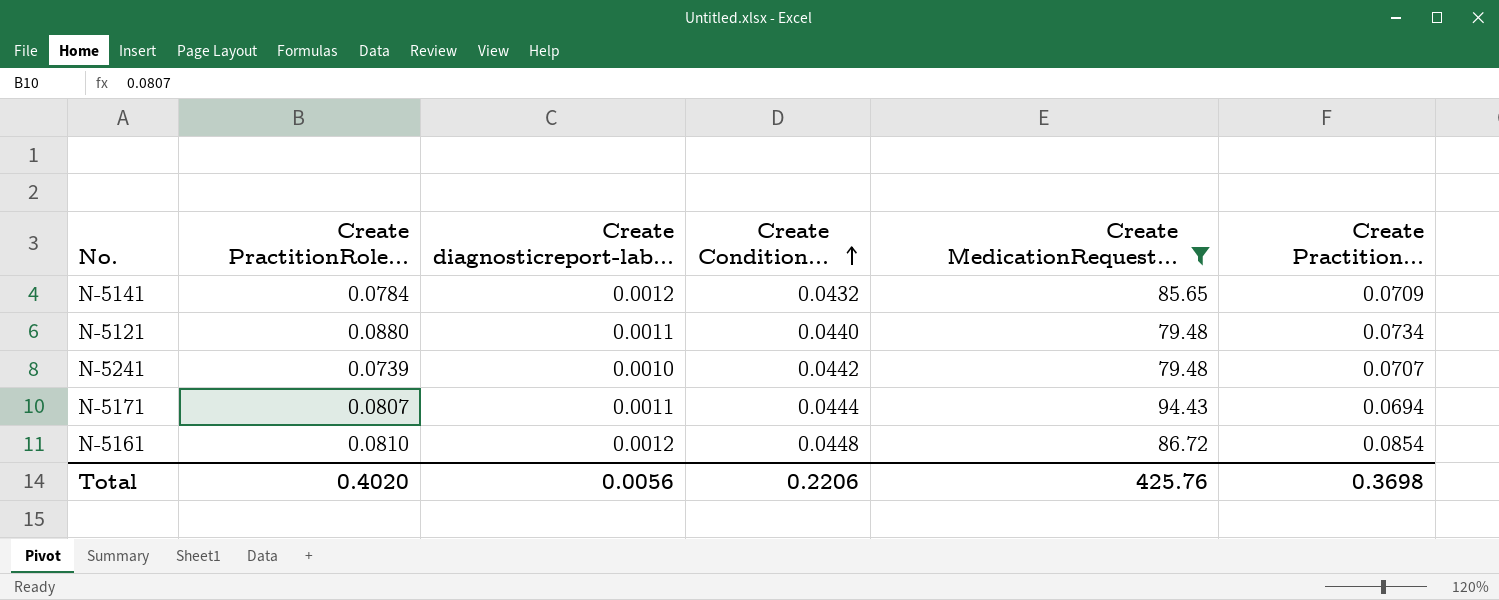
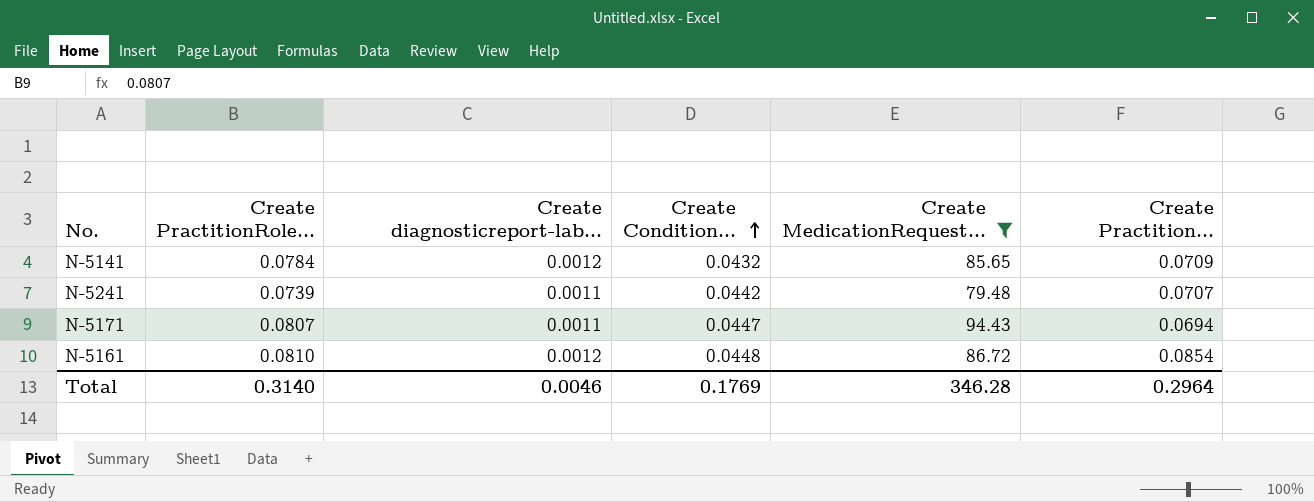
row N-5121: 0.0880 | 0.0011 | 0.0440 | 79.48 | 0.0734 -> none
N-5241 | Create diagnosticreport-lab...: 0.0010 -> 0.0011
N-5171 | Create Condition...: 0.0444 -> 0.0447
Total | Create PractitionRole...: 0.4020 -> 0.3140
Total | Create diagnosticreport-lab...: 0.0056 -> 0.0046
Total | Create Condition...: 0.2206 -> 0.1769
Total | Create MedicationRequest...: 425.76 -> 346.28
Total | Create Practition...: 0.3698 -> 0.2964

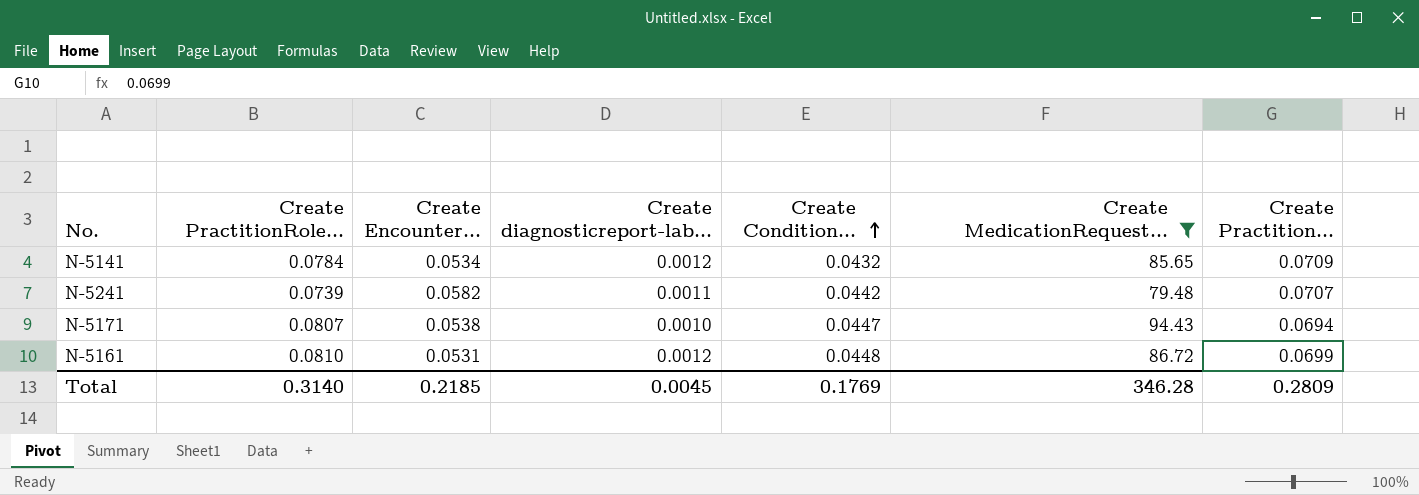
column Create Encounter... | position: none -> 3
N-5171 | Create diagnosticreport-lab...: 0.0011 -> 0.0010
N-5161 | Create Practition...: 0.0854 -> 0.0699
Total | Create diagnosticreport-lab...: 0.0046 -> 0.0045
Total | Create Practition...: 0.2964 -> 0.2809

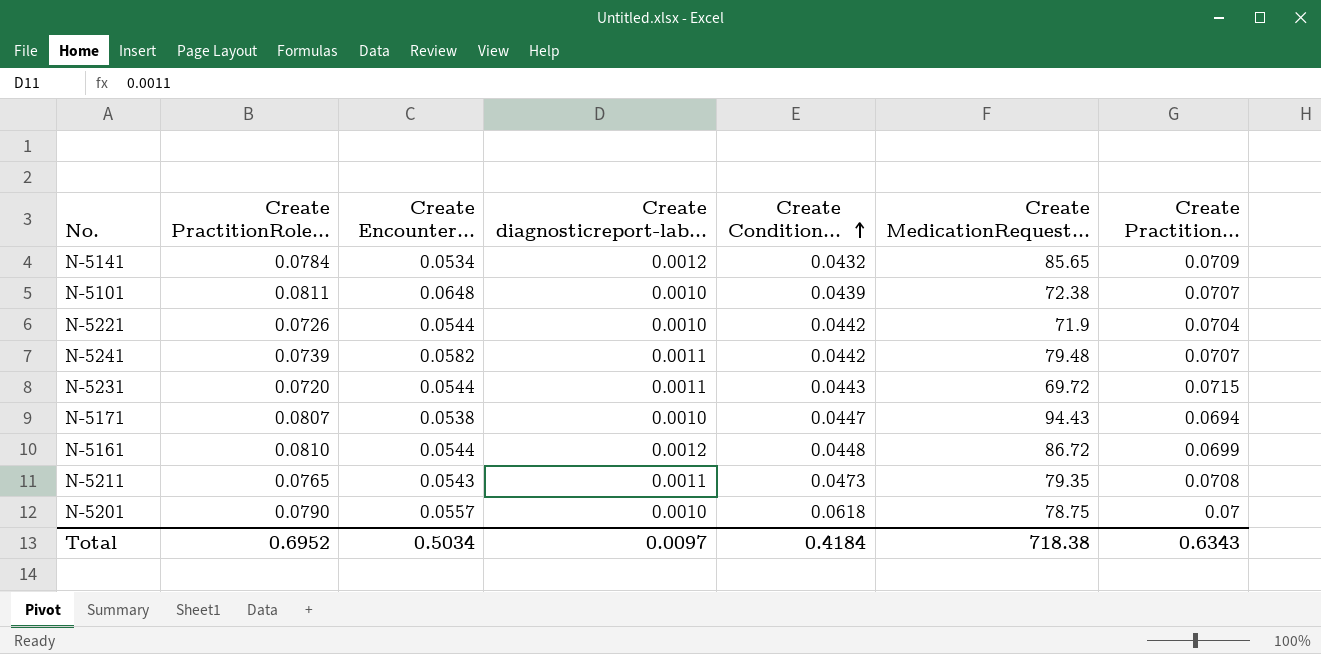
filter: Create MedicationRequest... >= 79.48 -> none
N-5161 | Create Encounter...: 0.0531 -> 0.0544
Total | Create PractitionRole...: 0.3140 -> 0.6952
Total | Create Encounter...: 0.2185 -> 0.5034
Total | Create diagnosticreport-lab...: 0.0045 -> 0.0097
Total | Create Condition...: 0.1769 -> 0.4184
Total | Create MedicationRequest...: 346.28 -> 718.38
Total | Create Practition...: 0.2809 -> 0.6343

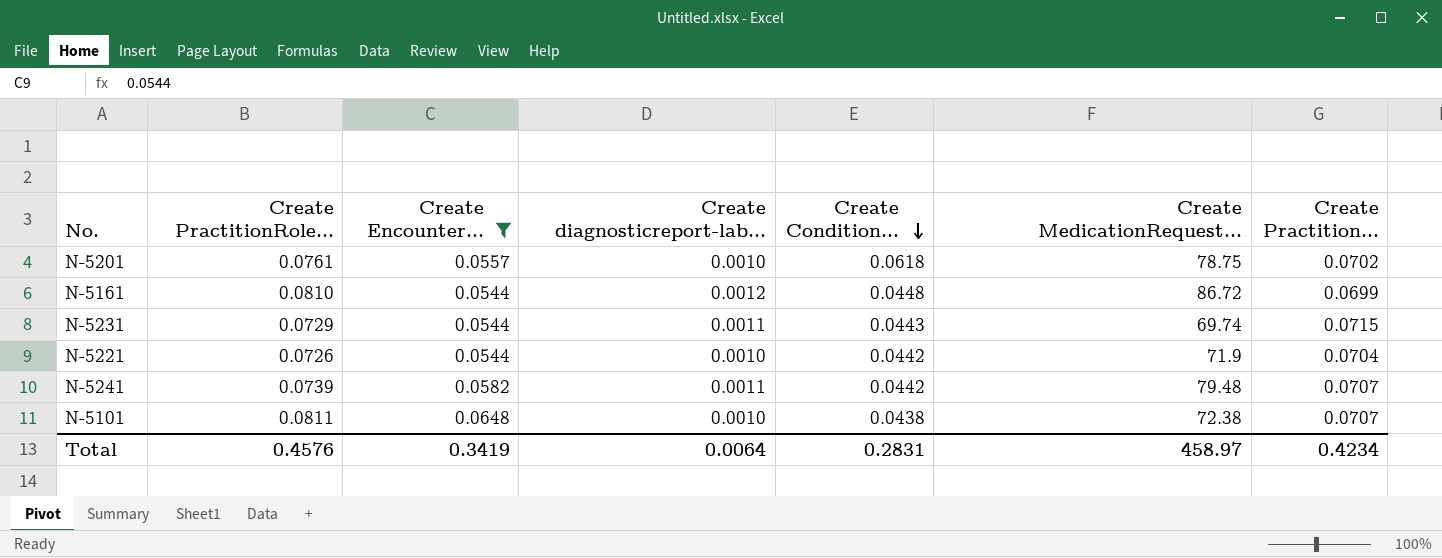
filter: none -> Create Encounter... >= 0.0544
row order: Create Condition... ascending -> Create Condition... descending
N-5201 | Create PractitionRole...: 0.0790 -> 0.0761
N-5201 | Create Practition...: 0.07 -> 0.0702
N-5231 | Create PractitionRole...: 0.0720 -> 0.0729
N-5231 | Create MedicationRequest...: 69.72 -> 69.74
N-5101 | Create Condition...: 0.0439 -> 0.0438
Total | Create PractitionRole...: 0.6952 -> 0.4576
Total | Create Encounter...: 0.5034 -> 0.3419
Total | Create diagnosticreport-lab...: 0.0097 -> 0.0064
Total | Create Condition...: 0.4184 -> 0.2831
Total | Create MedicationRequest...: 718.38 -> 458.97
Total | Create Practition...: 0.6343 -> 0.4234

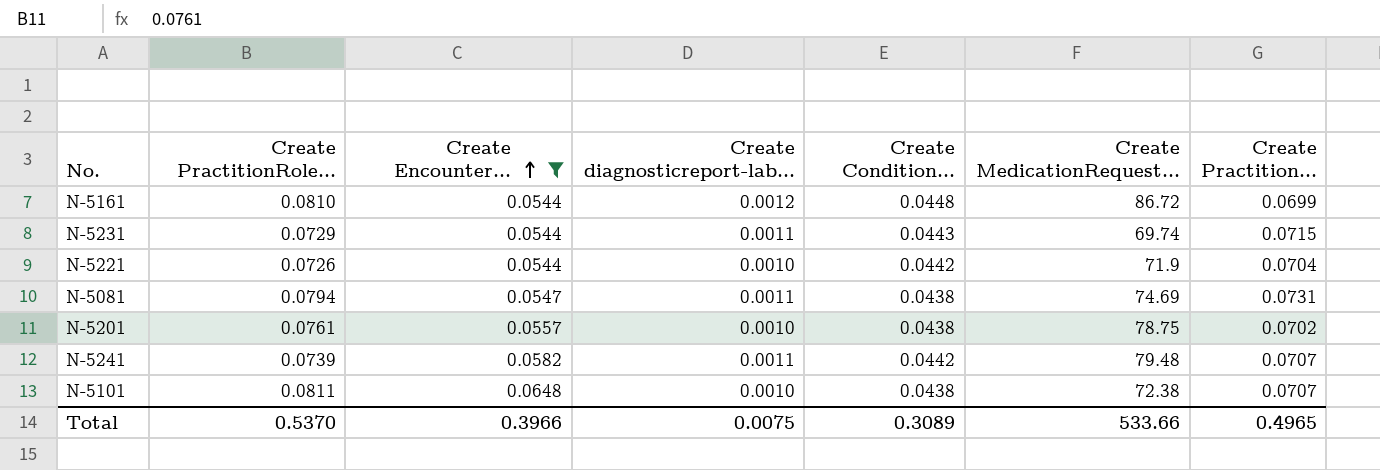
row order: Create Condition... descending -> Create Encounter... ascending
row N-5081: none -> 0.0794 | 0.0547 | 0.0011 | 0.0438 | 74.69 | 0.0731
N-5201 | Create Condition...: 0.0618 -> 0.0438
Total | Create PractitionRole...: 0.4576 -> 0.5370
Total | Create Encounter...: 0.3419 -> 0.3966
Total | Create diagnosticreport-lab...: 0.0064 -> 0.0075
Total | Create Condition...: 0.2831 -> 0.3089
Total | Create MedicationRequest...: 458.97 -> 533.66
Total | Create Practition...: 0.4234 -> 0.4965

